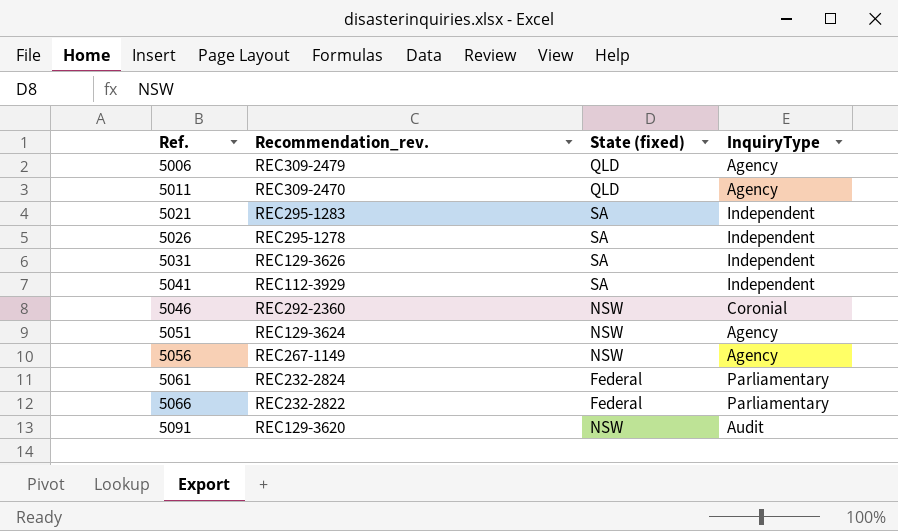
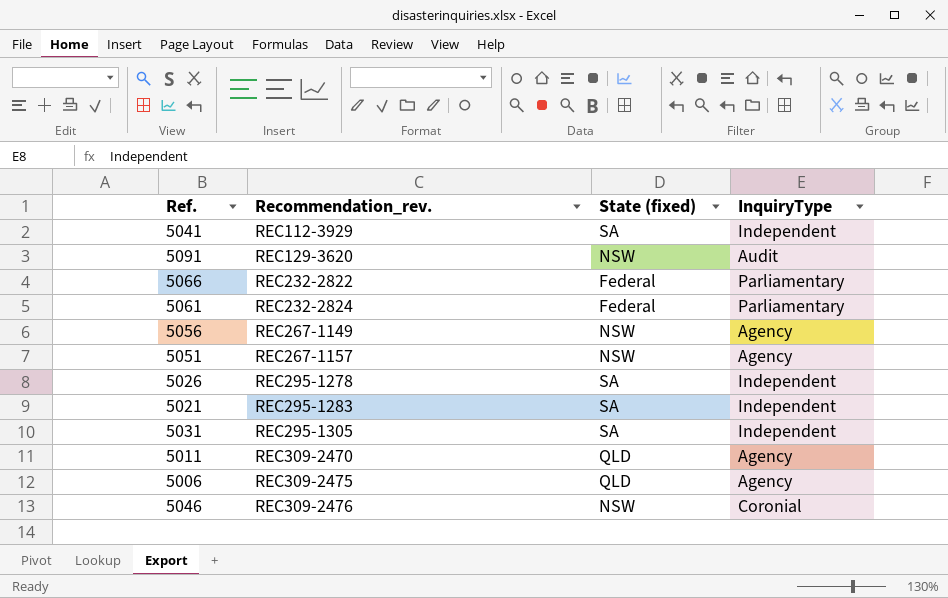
row order: Ref. ascending -> Recommendation_rev. ascending
5051 | Recommendation_rev.: REC129-3624 -> REC267-1157
5031 | Recommendation_rev.: REC129-3626 -> REC295-1305
5006 | Recommendation_rev.: REC309-2479 -> REC309-2475
5046 | Recommendation_rev.: REC292-2360 -> REC309-2476

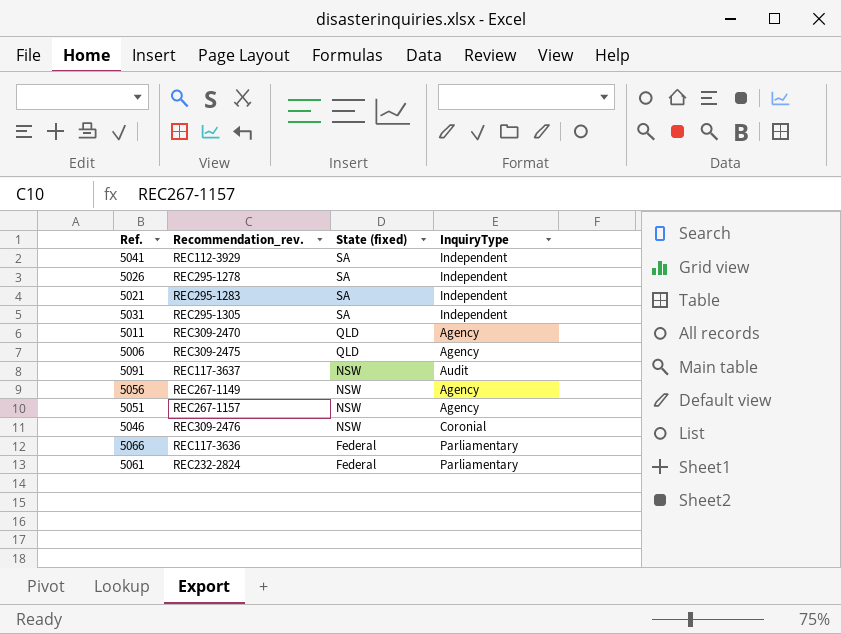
row order: Recommendation_rev. ascending -> State (fixed) descending
5091 | Recommendation_rev.: REC129-3620 -> REC117-3637
5066 | Recommendation_rev.: REC232-2822 -> REC117-3636

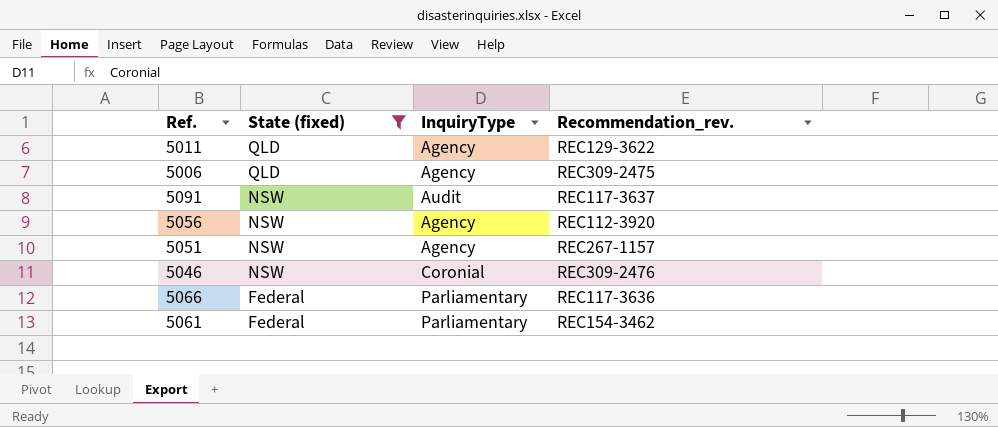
filter: none -> State (fixed) != SA
column Recommendation_rev. | position: 2 -> 4
5011 | Recommendation_rev.: REC309-2470 -> REC129-3622
5056 | Recommendation_rev.: REC267-1149 -> REC112-3920
5061 | Recommendation_rev.: REC232-2824 -> REC154-3462

